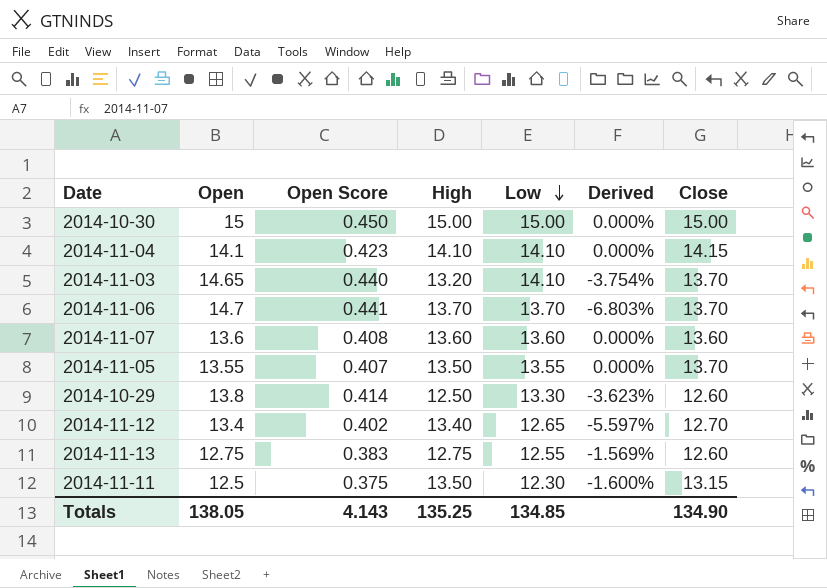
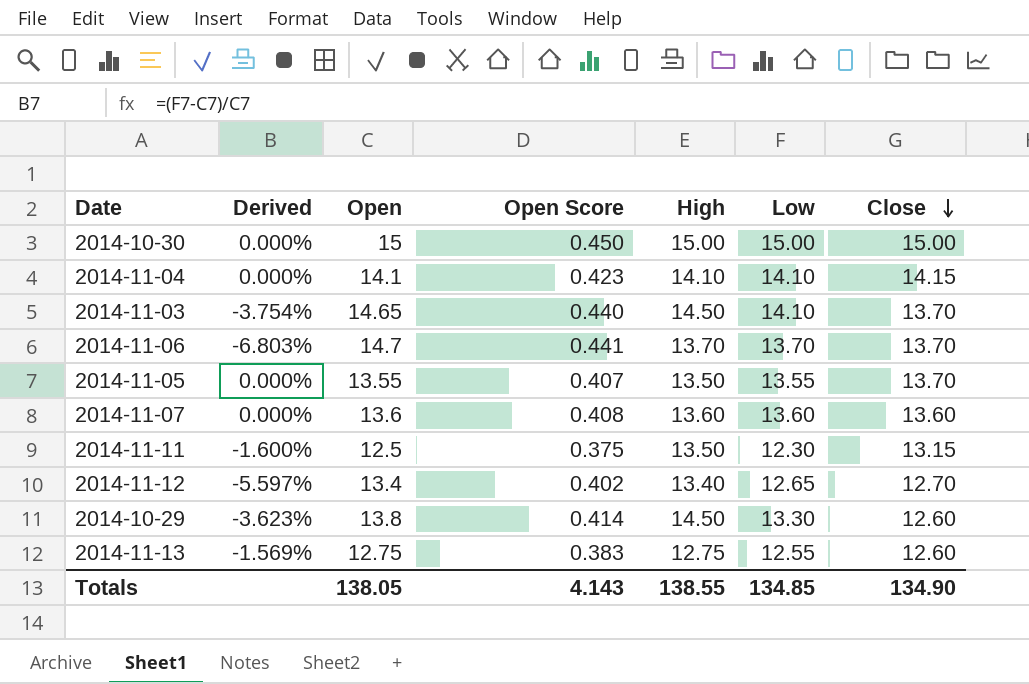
row order: Low descending -> Close descending
column Derived | position: 6 -> 2
2014-11-03 | High: 13.20 -> 14.50
2014-10-29 | High: 12.50 -> 14.50
Totals | High: 135.25 -> 138.55

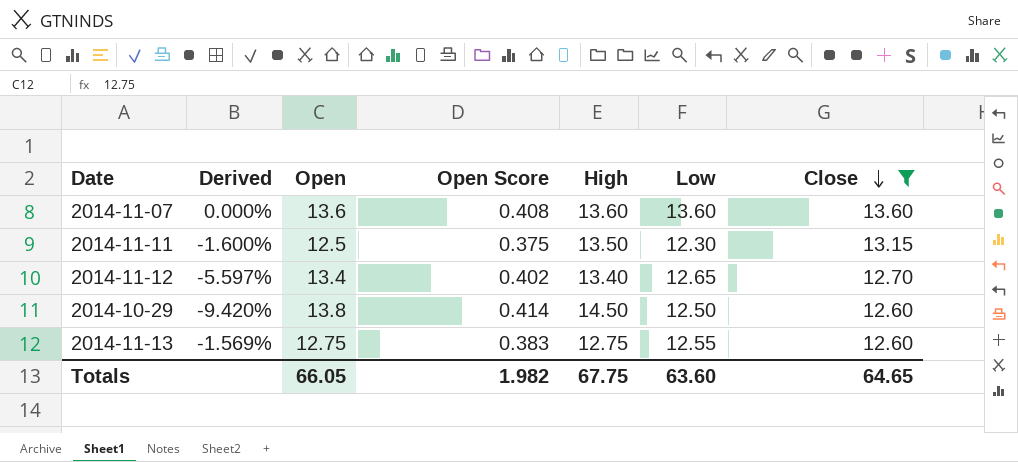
filter: none -> Close <= 13.60
2014-10-29 | Derived: -3.623% -> -9.420%
2014-10-29 | Low: 13.30 -> 12.50
Totals | Open: 138.05 -> 66.05
Totals | Open Score: 4.143 -> 1.982
Totals | High: 138.55 -> 67.75
Totals | Low: 134.85 -> 63.60
Totals | Close: 134.90 -> 64.65

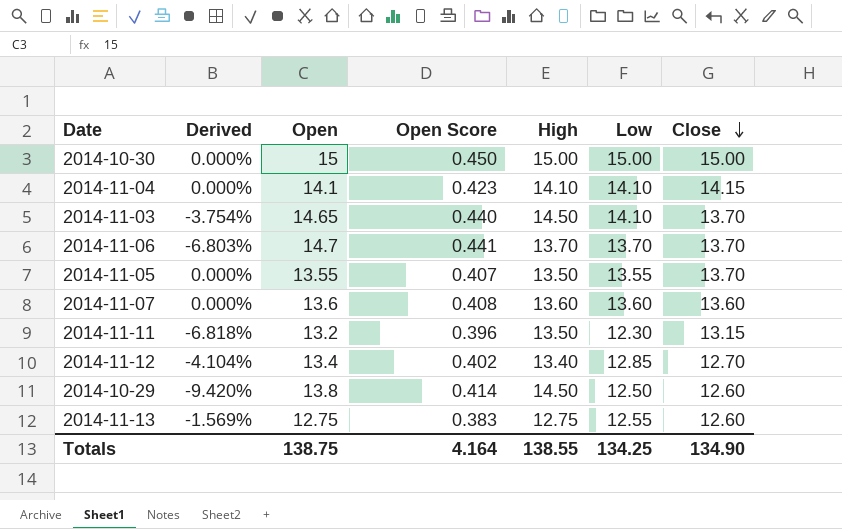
filter: Close <= 13.60 -> none
2014-11-11 | Derived: -1.600% -> -6.818%
2014-11-11 | Open: 12.5 -> 13.2
2014-11-11 | Open Score: 0.375 -> 0.396
2014-11-12 | Derived: -5.597% -> -4.104%
2014-11-12 | Low: 12.65 -> 12.85
Totals | Open: 66.05 -> 138.75
Totals | Open Score: 1.982 -> 4.164
Totals | High: 67.75 -> 138.55
Totals | Low: 63.60 -> 134.25
Totals | Close: 64.65 -> 134.90

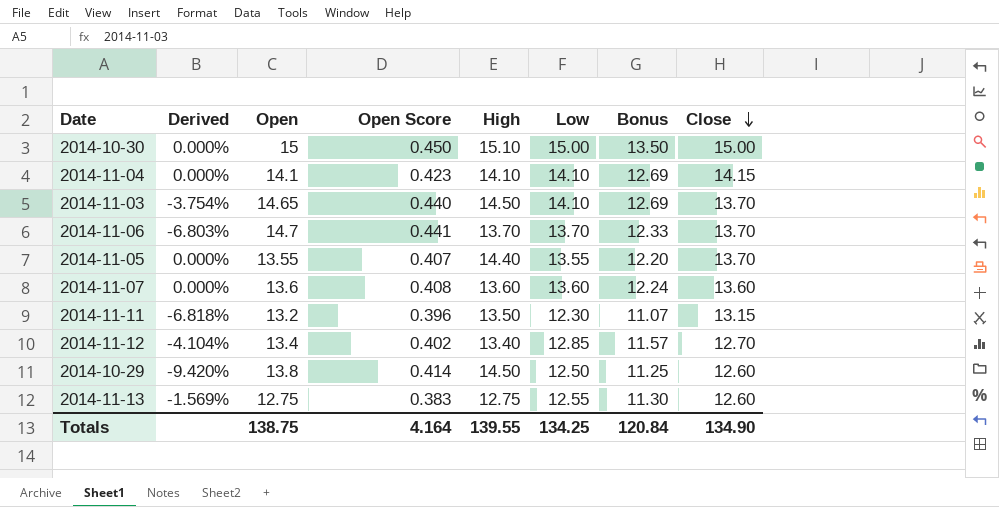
column Bonus | formula: none -> [Low] * 0.9
2014-10-30 | High: 15.00 -> 15.10
2014-11-05 | High: 13.50 -> 14.40
Totals | High: 138.55 -> 139.55

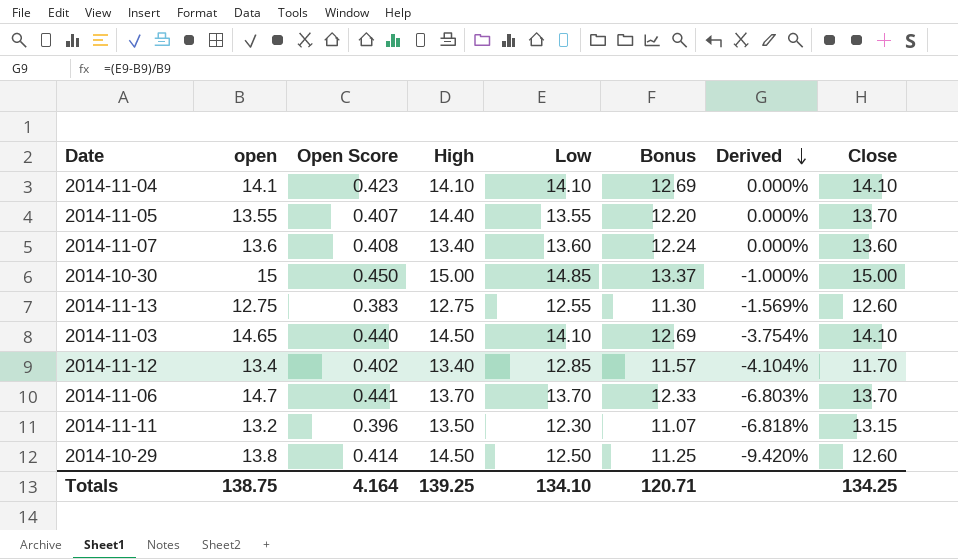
row order: Close descending -> Derived descending
column name: Open -> open
column Derived | position: 2 -> 7
2014-11-04 | Close: 14.15 -> 14.10
2014-11-07 | High: 13.60 -> 13.40
2014-10-30 | High: 15.10 -> 15.00
2014-10-30 | Low: 15.00 -> 14.85
2014-10-30 | Bonus: 13.50 -> 13.37
2014-10-30 | Derived: 0.000% -> -1.000%
2014-11-03 | Close: 13.70 -> 14.10
2014-11-12 | Close: 12.70 -> 11.70
Totals | High: 139.55 -> 139.25
Totals | Low: 134.25 -> 134.10
Totals | Bonus: 120.84 -> 120.71
Totals | Close: 134.90 -> 134.25

